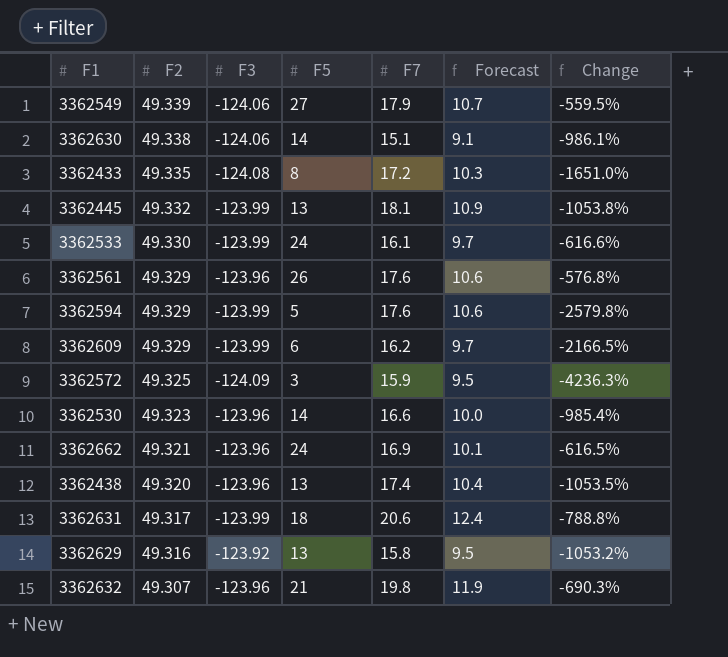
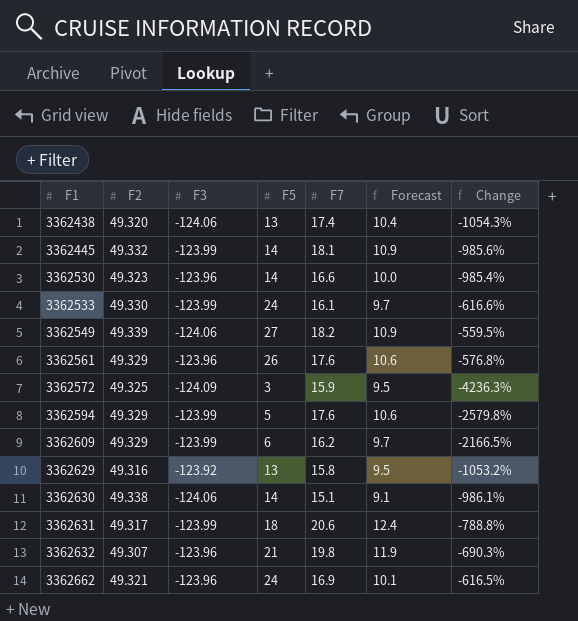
row order: F2 descending -> F1 ascending
row 3362433: 49.335 | -124.08 | 8 | 17.2 | 10.3 | -1651.0% -> none
3362438 | F3: -123.96 -> -124.06
3362438 | Change: -1053.5% -> -1054.3%
3362445 | F5: 13 -> 14
3362445 | Change: -1053.8% -> -985.6%
3362549 | F7: 17.9 -> 18.2
3362549 | Forecast: 10.7 -> 10.9

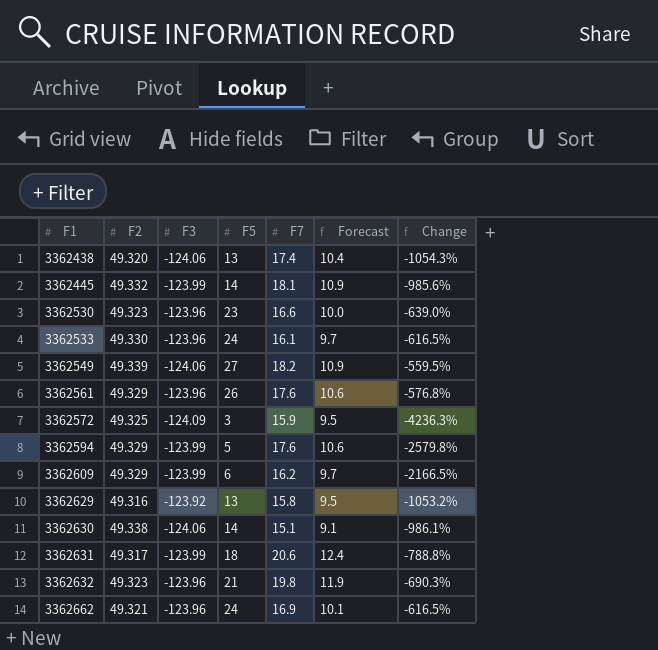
3362530 | F5: 14 -> 23
3362530 | Change: -985.4% -> -639.0%
3362533 | F3: -123.99 -> -123.96
3362533 | Change: -616.6% -> -616.5%
3362632 | F2: 49.307 -> 49.323

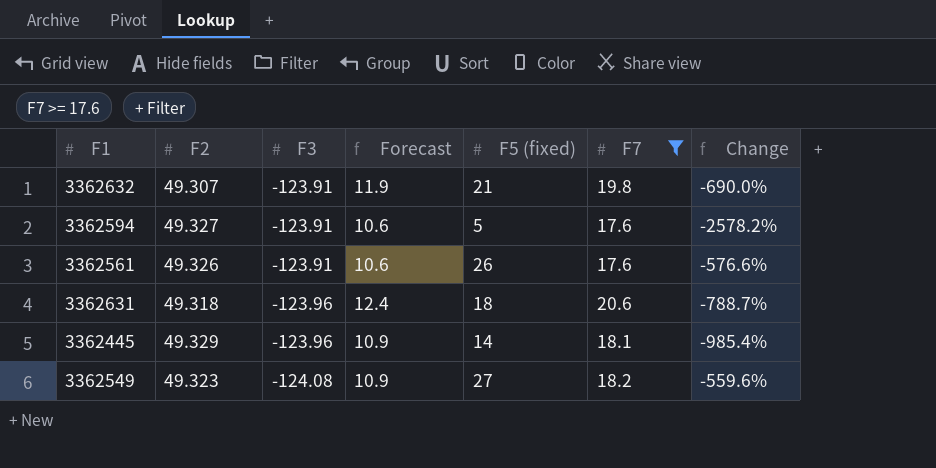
filter: none -> F7 >= 17.6
row order: F1 ascending -> F3 descending
column Forecast | position: 6 -> 4
column name: F5 -> F5 (fixed)
3362632 | F2: 49.323 -> 49.307
3362632 | F3: -123.96 -> -123.91
3362632 | Change: -690.3% -> -690.0%
3362594 | F2: 49.329 -> 49.327
3362594 | F3: -123.99 -> -123.91
3362594 | Change: -2579.8% -> -2578.2%
3362561 | F2: 49.329 -> 49.326
3362561 | F3: -123.96 -> -123.91
3362561 | Change: -576.8% -> -576.6%
3362631 | F2: 49.317 -> 49.318
3362631 | F3: -123.99 -> -123.96
3362631 | Change: -788.8% -> -788.7%
3362445 | F2: 49.332 -> 49.329
3362445 | F3: -123.99 -> -123.96
3362445 | Change: -985.6% -> -985.4%
3362549 | F2: 49.339 -> 49.323
3362549 | F3: -124.06 -> -124.08
3362549 | Change: -559.5% -> -559.6%

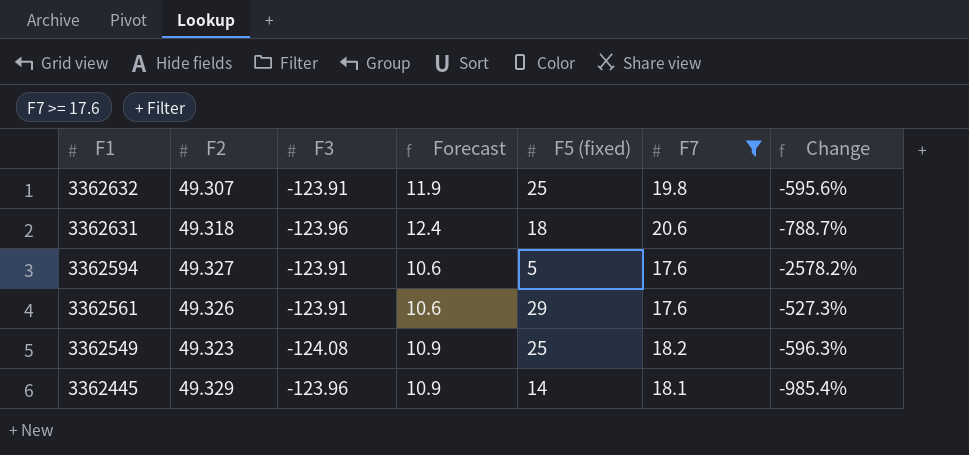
row order: F3 descending -> F1 descending
3362632 | F5 (fixed): 21 -> 25
3362632 | Change: -690.0% -> -595.6%
3362561 | F5 (fixed): 26 -> 29
3362561 | Change: -576.6% -> -527.3%
3362549 | F5 (fixed): 27 -> 25
3362549 | Change: -559.6% -> -596.3%

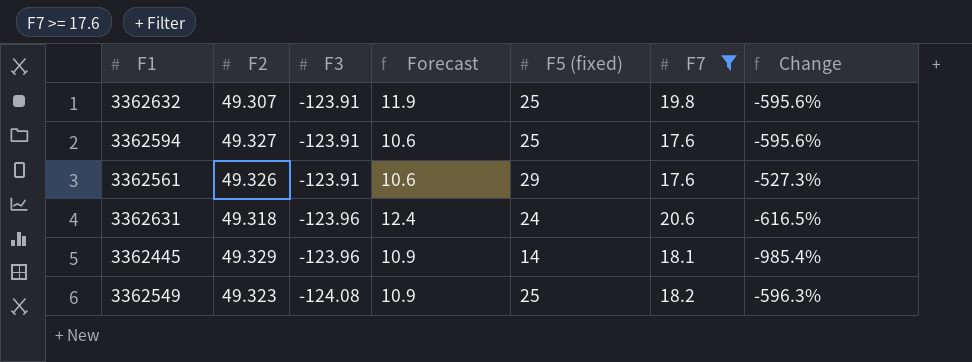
row order: F1 descending -> F3 descending
3362594 | F5 (fixed): 5 -> 25
3362594 | Change: -2578.2% -> -595.6%
3362631 | F5 (fixed): 18 -> 24
3362631 | Change: -788.7% -> -616.5%

